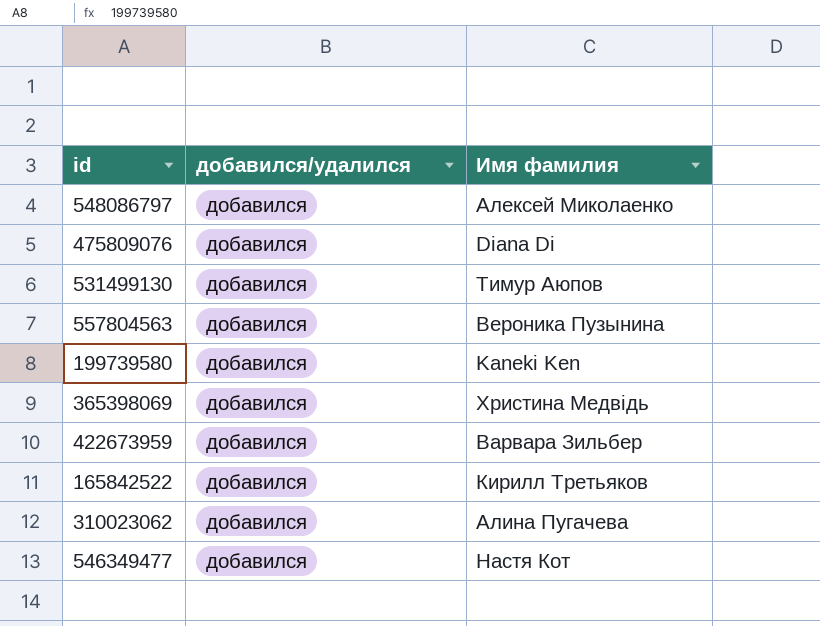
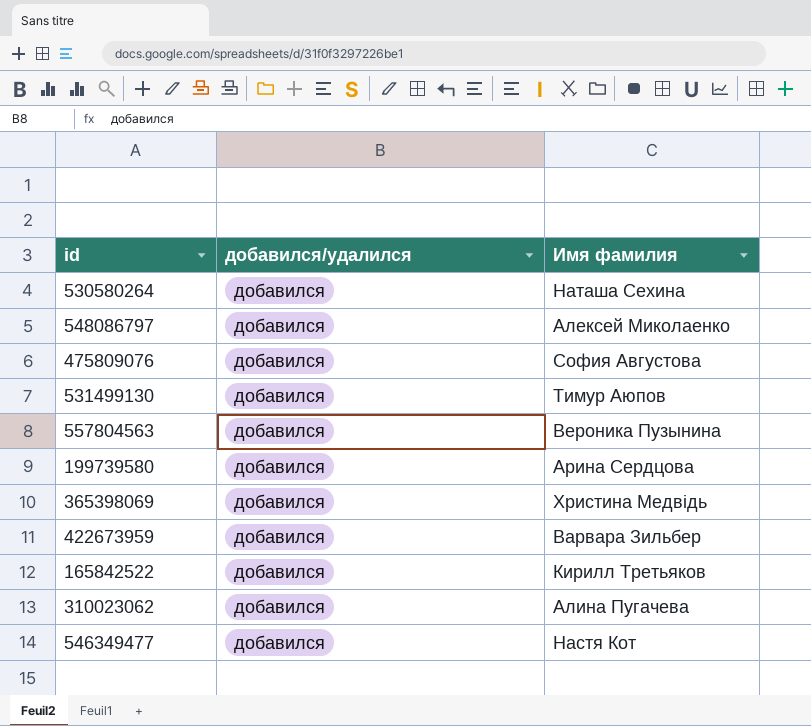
row 530580264: none -> добавился | Наташа Сехина
475809076 | Имя фамилия: Diana Di -> София Августова
199739580 | Имя фамилия: Kaneki Ken -> Арина Сердцова

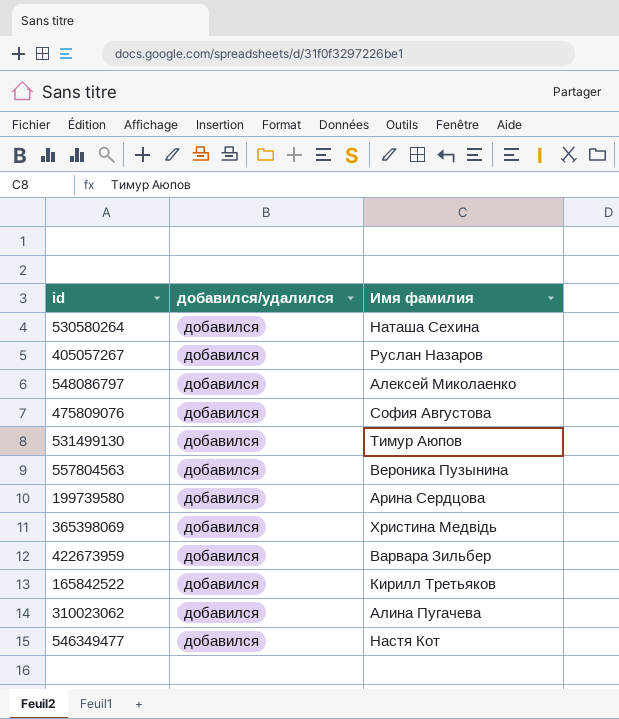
row 405057267: none -> добавился | Руслан Назаров

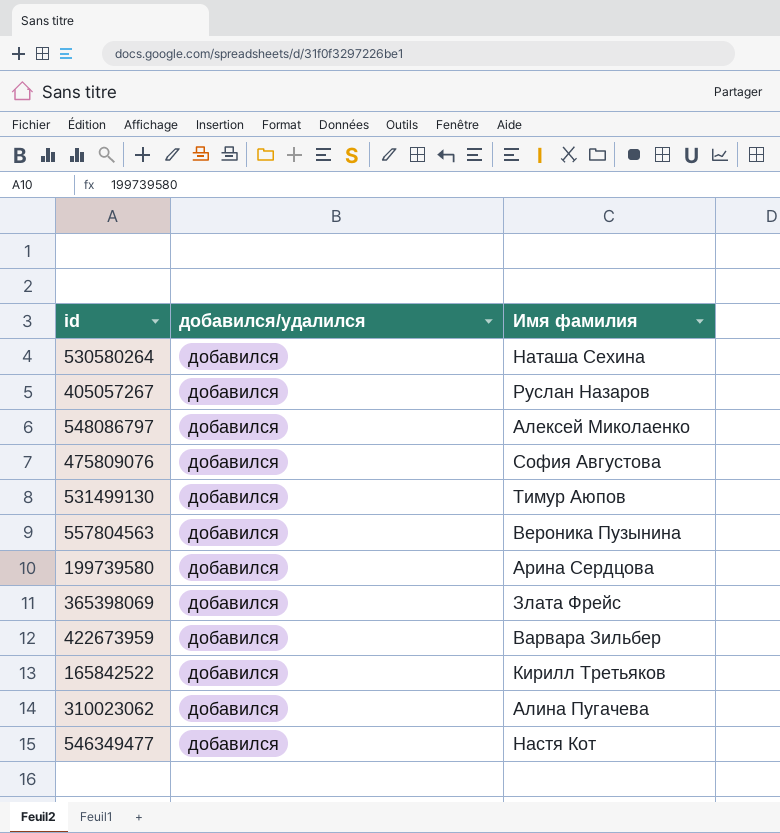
365398069 | Имя фамилия: Христина Медвідь -> Злата Фрейс

